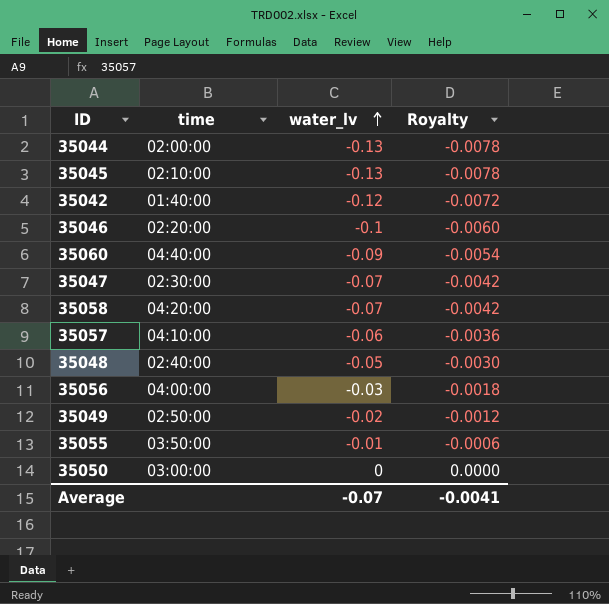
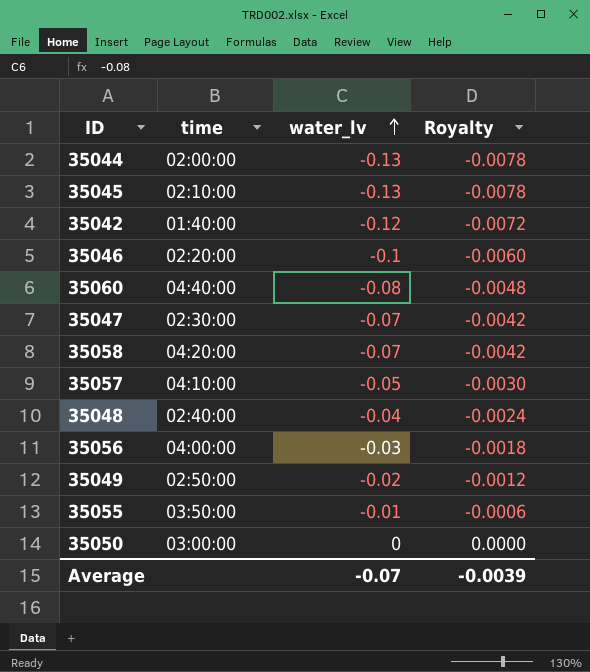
35060 | water_lv: -0.09 -> -0.08
35060 | Royalty: -0.0054 -> -0.0048
35057 | water_lv: -0.06 -> -0.05
35057 | Royalty: -0.0036 -> -0.0030
35048 | water_lv: -0.05 -> -0.04
35048 | Royalty: -0.0030 -> -0.0024
Average | Royalty: -0.0041 -> -0.0039

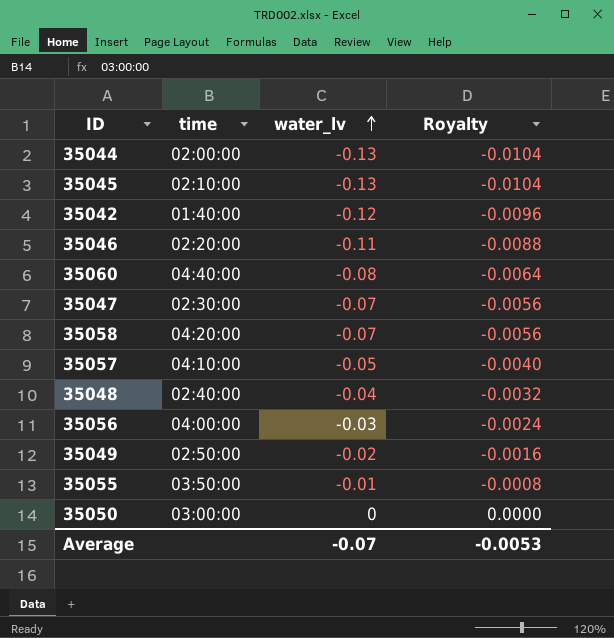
column Royalty | formula: [water_lv] * 0.06 -> [water_lv] * 0.08
35046 | water_lv: -0.1 -> -0.11
Average | Royalty: -0.0039 -> -0.0053

